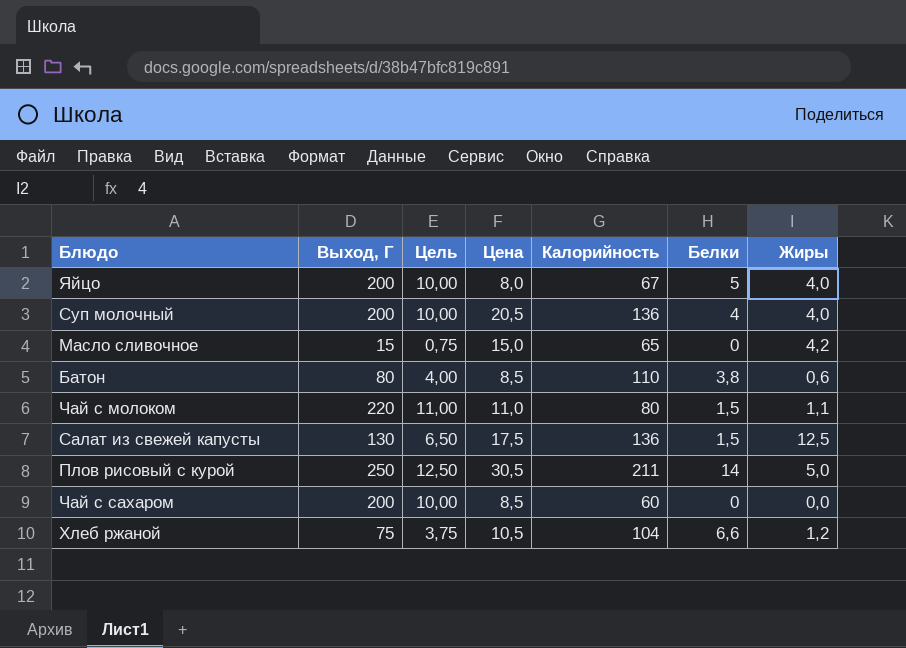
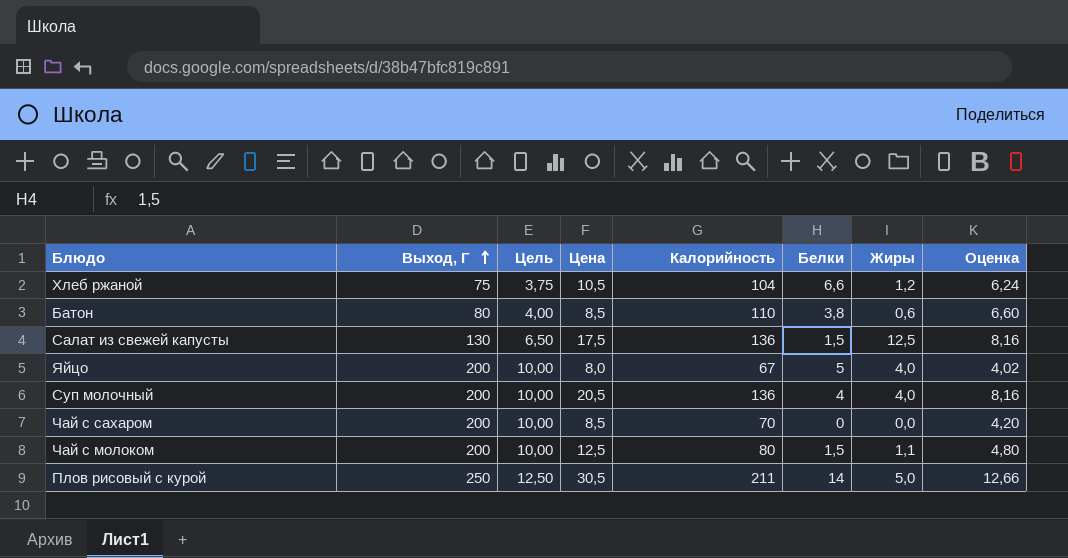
row order: none -> Выход, Г ascending
column Оценка | formula: none -> [Калорийность] * 0,06
row Масло сливочное: 15 | 0,75 | 15,0 | 65 | 0 | 4,2 -> none
Чай с сахаром | Калорийность: 60 -> 70
Чай с молоком | Выход, Г: 220 -> 200
Чай с молоком | Цель: 11,00 -> 10,00
Чай с молоком | Цена: 11,0 -> 12,5

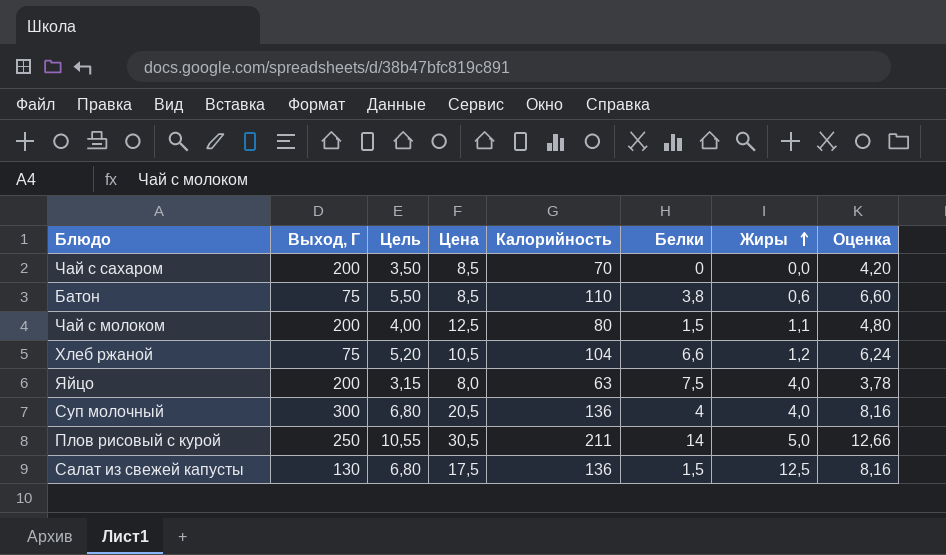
row order: Выход, Г ascending -> Жиры ascending
column Цель | formula: [Выход, Г] * 0,05 -> [Калорийность] * 0,05
Батон | Выход, Г: 80 -> 75
Яйцо | Калорийность: 67 -> 63
Яйцо | Белки: 5 -> 7,5
Яйцо | Оценка: 4,02 -> 3,78
Суп молочный | Выход, Г: 200 -> 300

